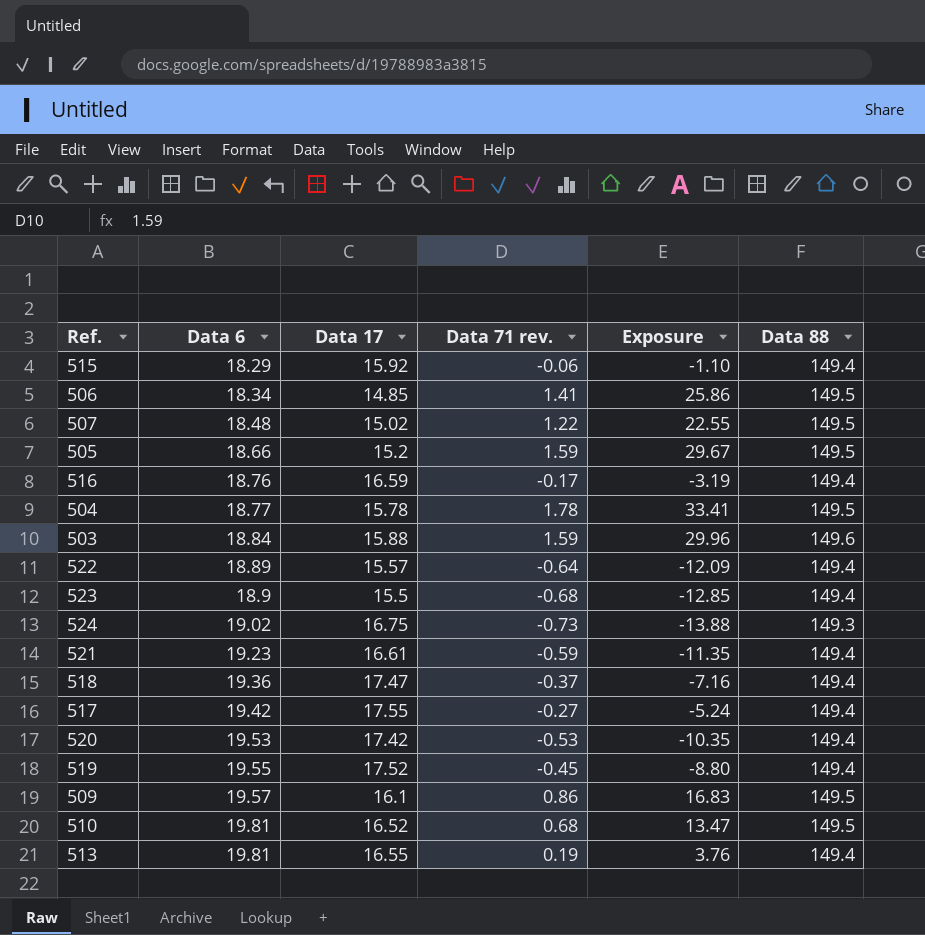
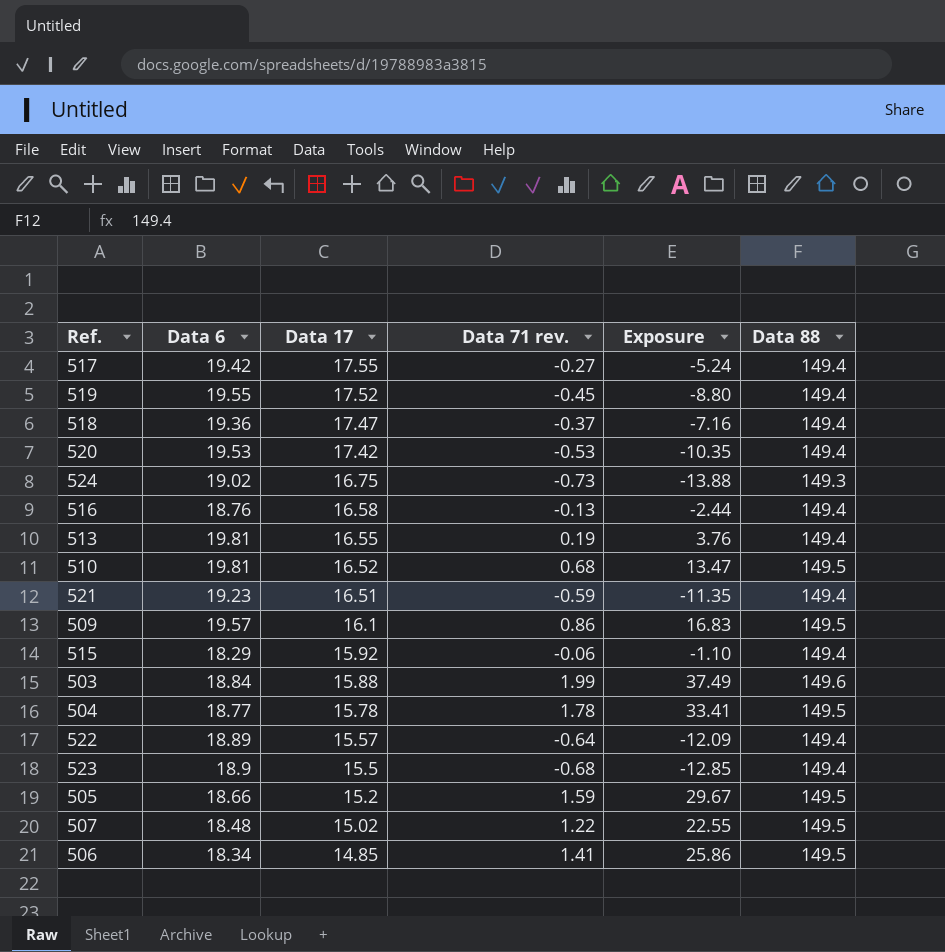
row order: Data 6 ascending -> Data 17 descending
516 | Data 17: 16.59 -> 16.58
516 | Data 71 rev.: -0.17 -> -0.13
516 | Exposure: -3.19 -> -2.44
521 | Data 17: 16.61 -> 16.51
503 | Data 71 rev.: 1.59 -> 1.99
503 | Exposure: 29.96 -> 37.49

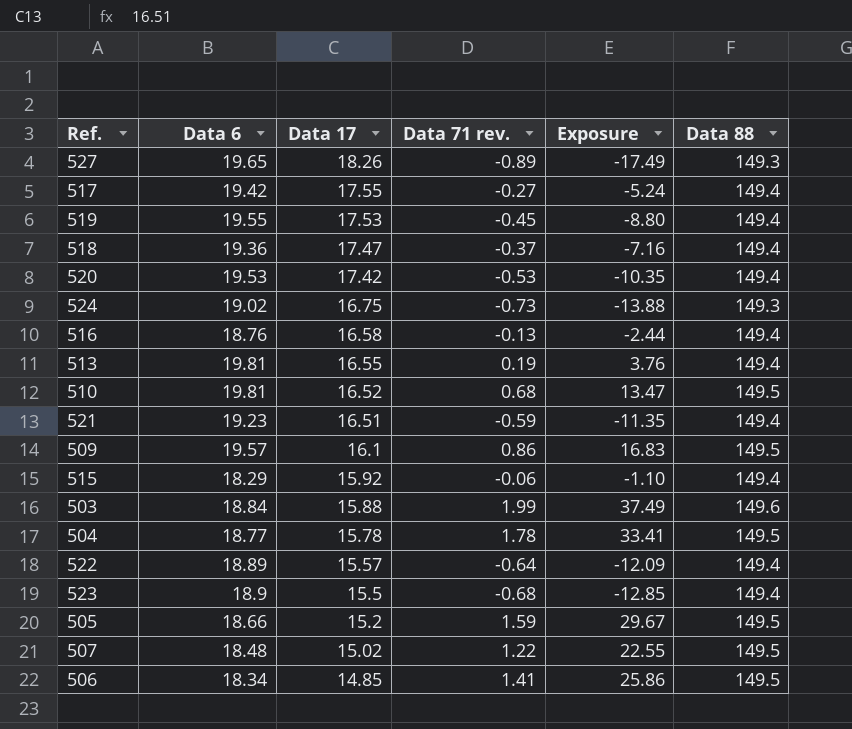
row 527: none -> 19.65 | 18.26 | -0.89 | -17.49 | 149.3
519 | Data 17: 17.52 -> 17.53

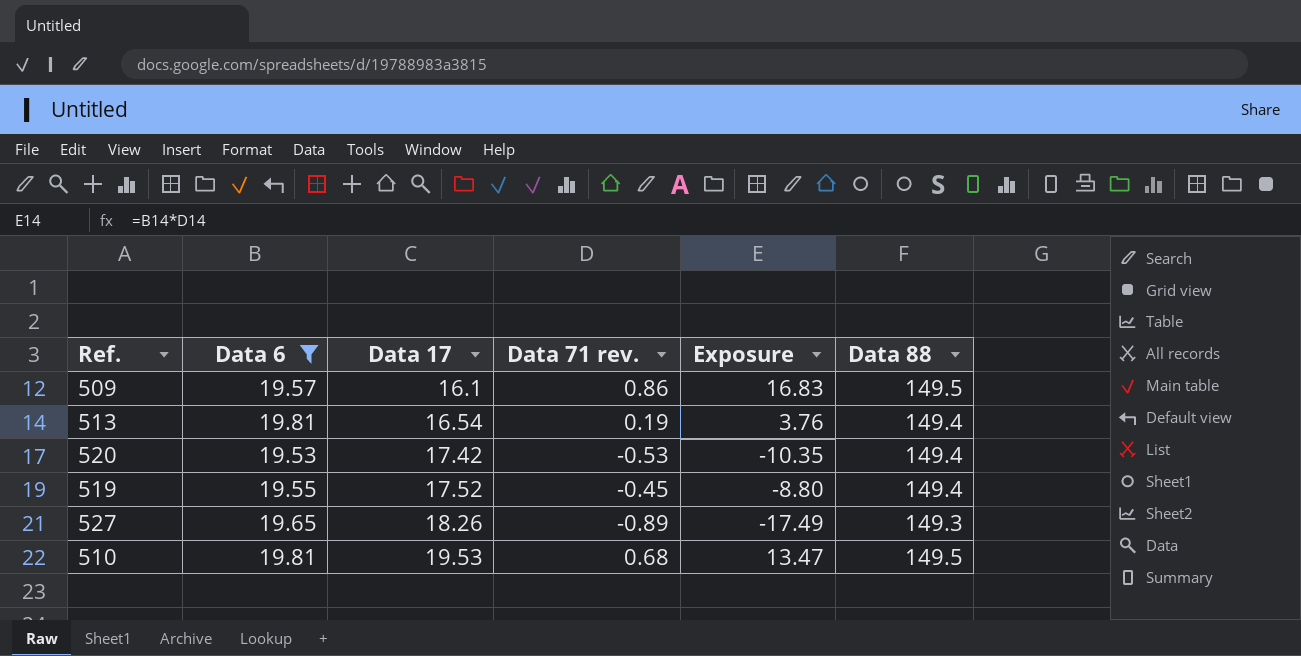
filter: none -> Data 6 >= 19.53
row order: Data 17 descending -> Data 17 ascending
513 | Data 17: 16.55 -> 16.54
519 | Data 17: 17.53 -> 17.52
510 | Data 17: 16.52 -> 19.53

